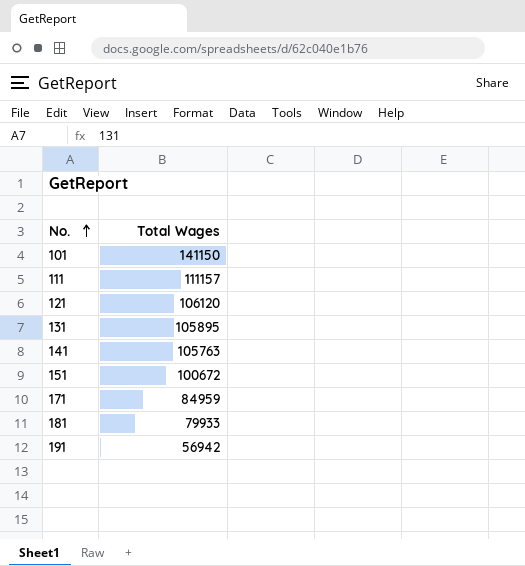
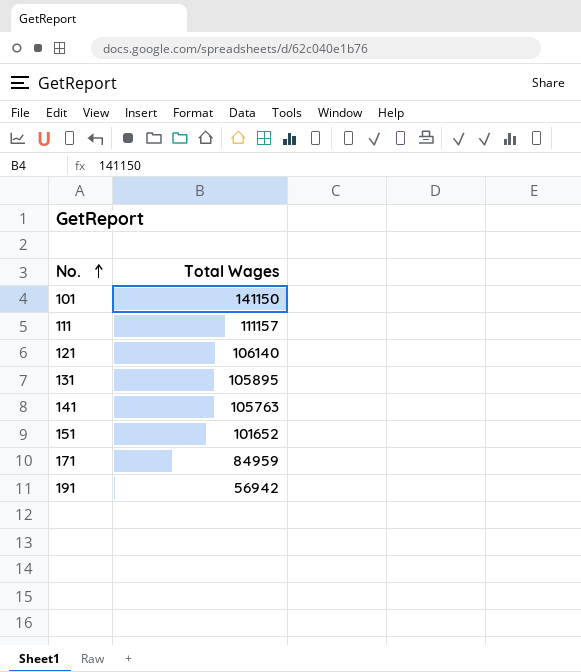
row 181: 79933 -> none
121 | Total Wages: 106120 -> 106140
151 | Total Wages: 100672 -> 101652

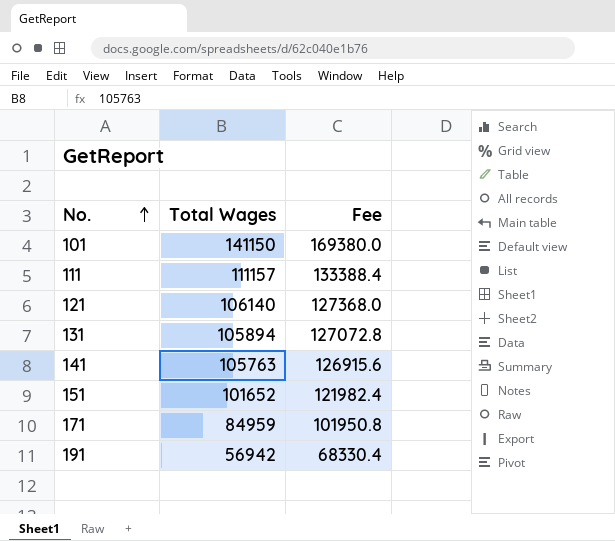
column Fee | formula: none -> [Total Wages] * 1.2
131 | Total Wages: 105895 -> 105894

